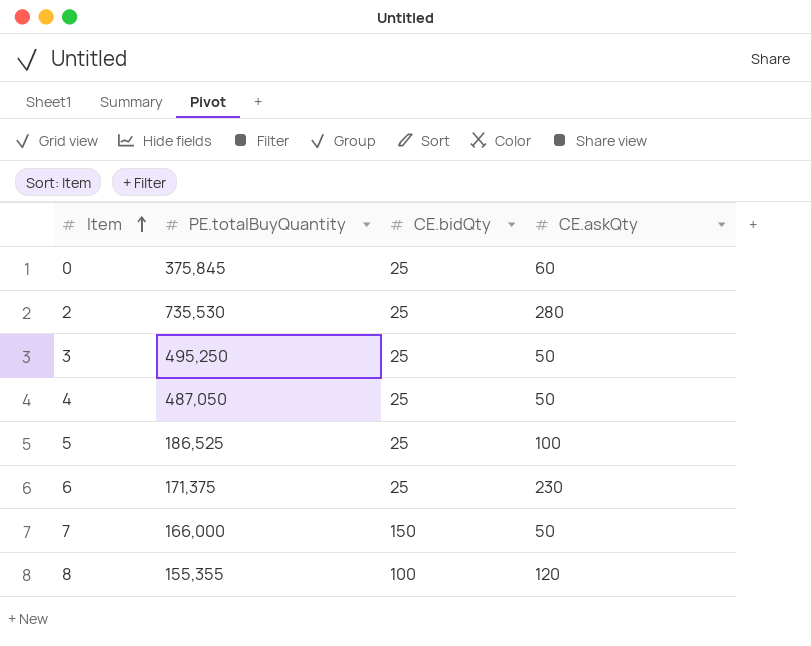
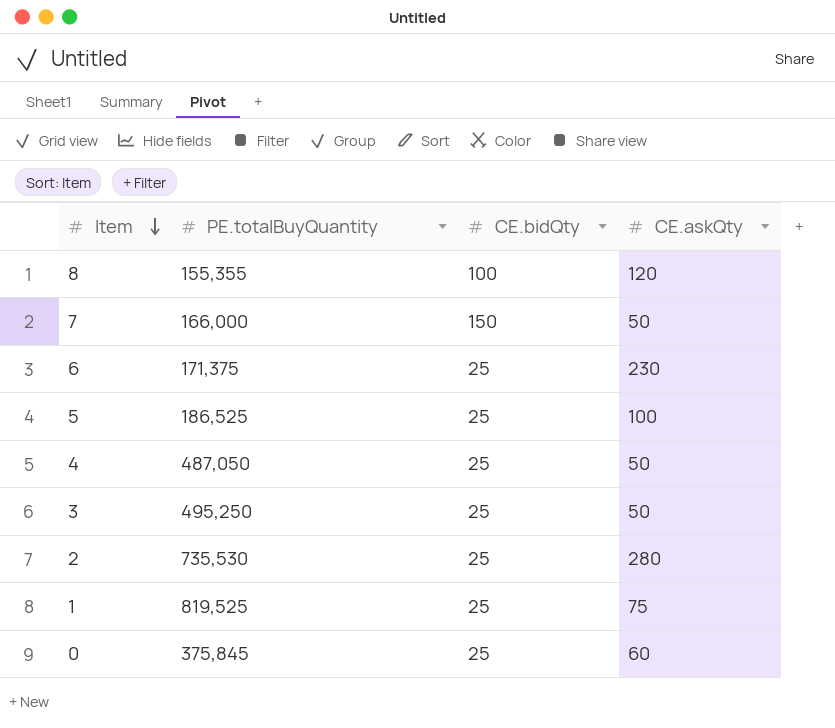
row order: Item ascending -> Item descending
row 1: none -> 819,525 | 25 | 75

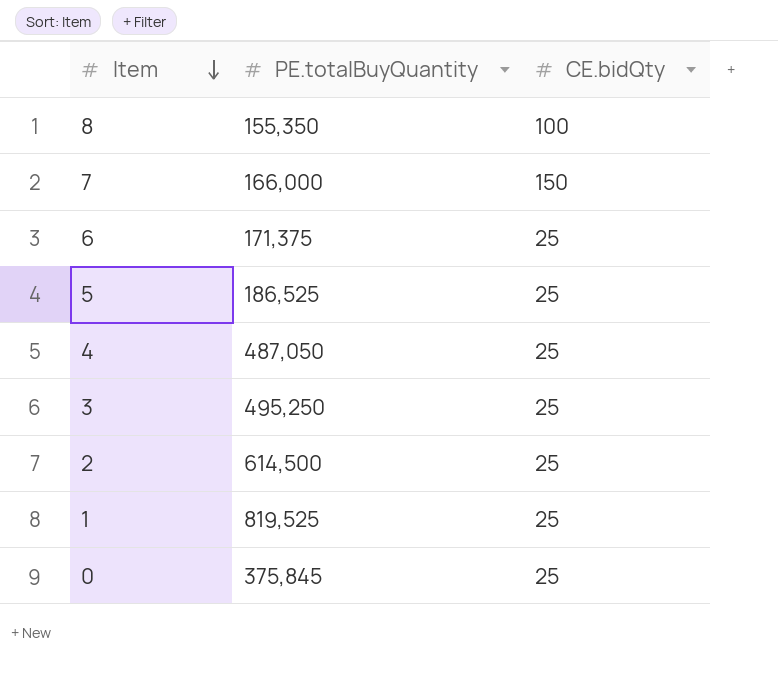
column CE.askQty | position: 4 -> none
8 | PE.totalBuyQuantity: 155,355 -> 155,350
2 | PE.totalBuyQuantity: 735,530 -> 614,500

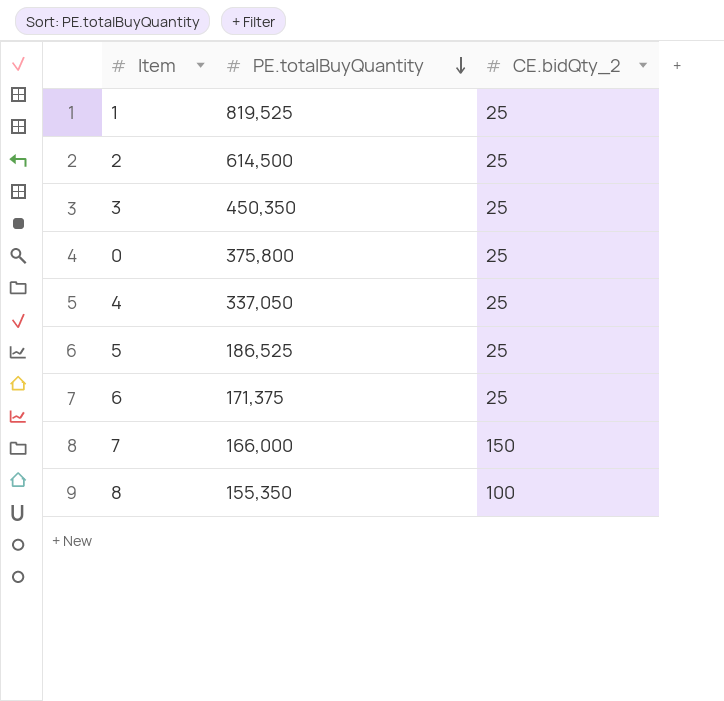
row order: Item descending -> PE.totalBuyQuantity descending
column name: CE.bidQty -> CE.bidQty_2
3 | PE.totalBuyQuantity: 495,250 -> 450,350
0 | PE.totalBuyQuantity: 375,845 -> 375,800
4 | PE.totalBuyQuantity: 487,050 -> 337,050

